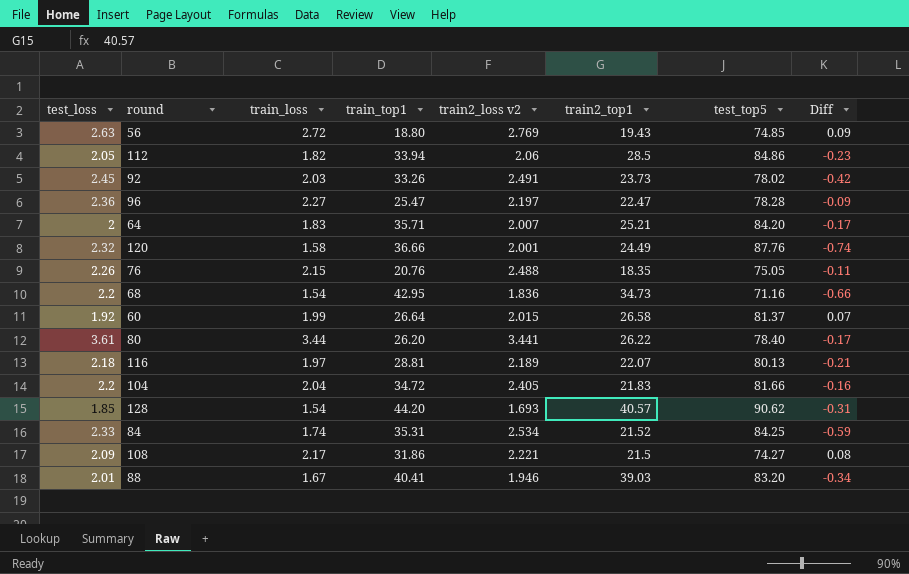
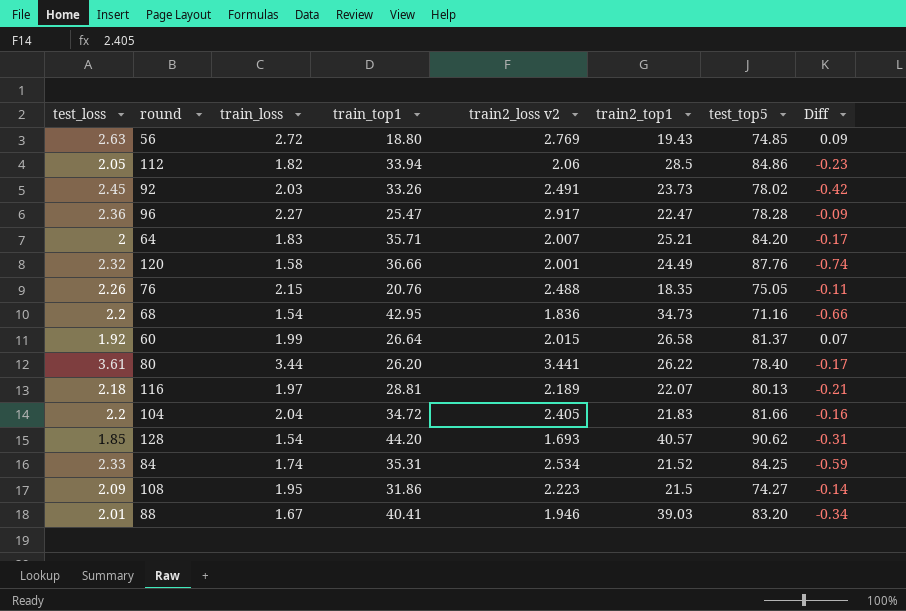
96 | train2_loss v2: 2.197 -> 2.917
108 | train_loss: 2.17 -> 1.95
108 | train2_loss v2: 2.221 -> 2.223
108 | Diff: 0.08 -> -0.14

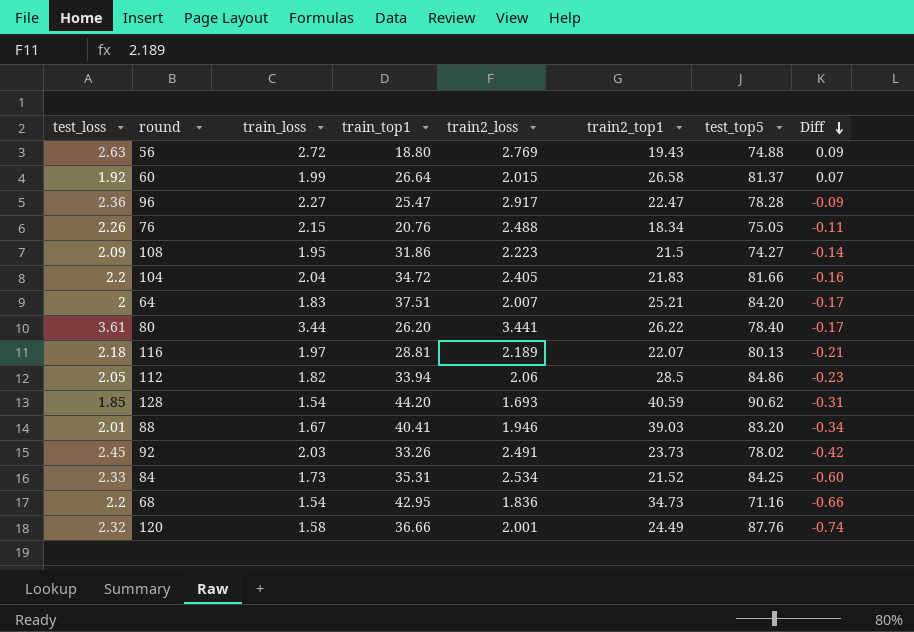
row order: none -> Diff descending
column name: train2_loss v2 -> train2_loss
56 | test_top5: 74.85 -> 74.88
76 | train2_top1: 18.35 -> 18.34
64 | train_top1: 35.71 -> 37.51
128 | train2_top1: 40.57 -> 40.59
84 | train_loss: 1.74 -> 1.73
84 | Diff: -0.59 -> -0.60

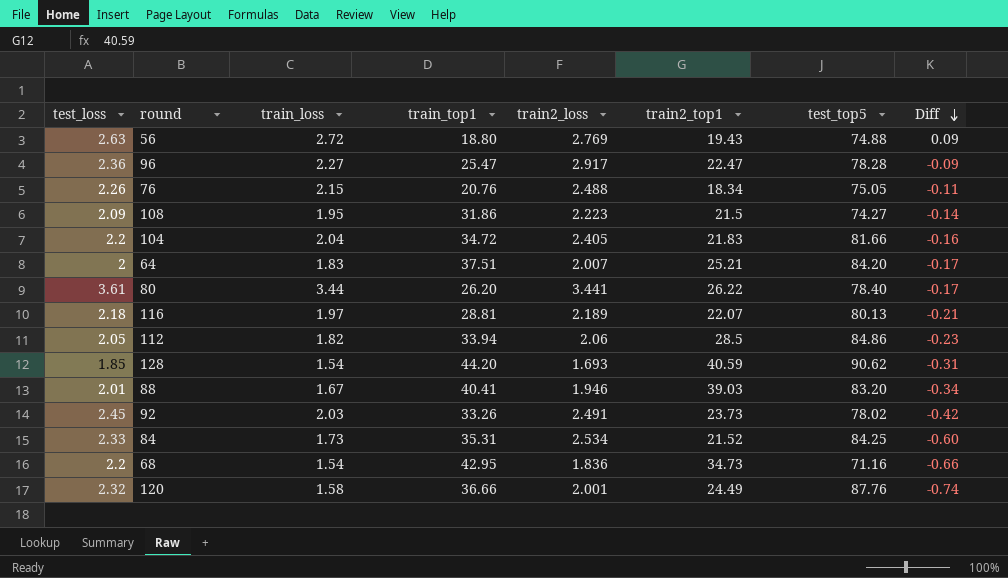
row 60: 1.92 | 1.99 | 26.64 | 2.015 | 26.58 | 81.37 | 0.07 -> none

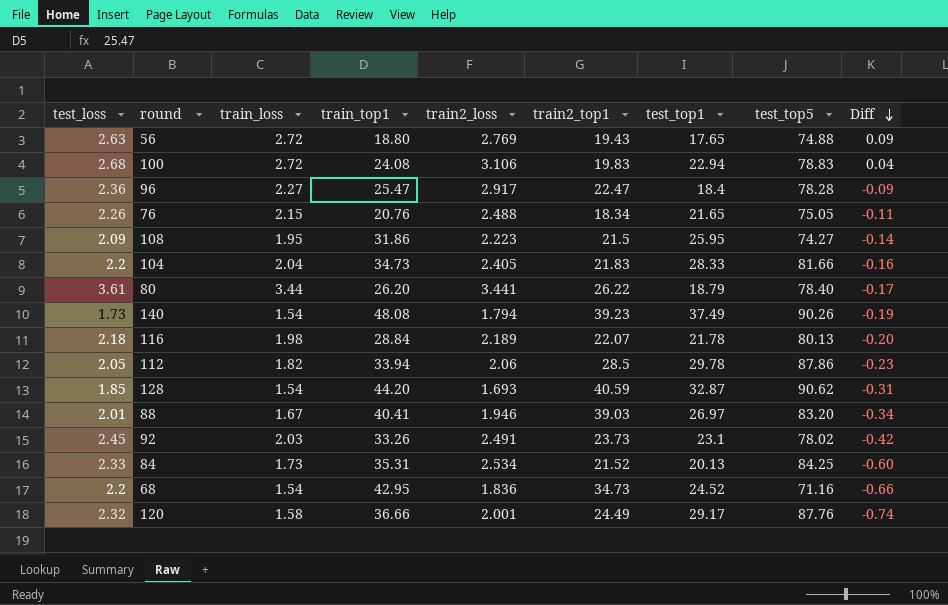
column test_top1 | position: none -> 7
row 64: 2 | 1.83 | 37.51 | 2.007 | 25.21 | 84.20 | -0.17 -> none
row 100: none -> 2.68 | 2.72 | 24.08 | 3.106 | 19.83 | 22.94 | 78.83 | 0.04
104 | train_top1: 34.72 -> 34.73
row 140: none -> 1.73 | 1.54 | 48.08 | 1.794 | 39.23 | 37.49 | 90.26 | -0.19
116 | train_loss: 1.97 -> 1.98
116 | train_top1: 28.81 -> 28.84
116 | Diff: -0.21 -> -0.20
112 | test_top5: 84.86 -> 87.86

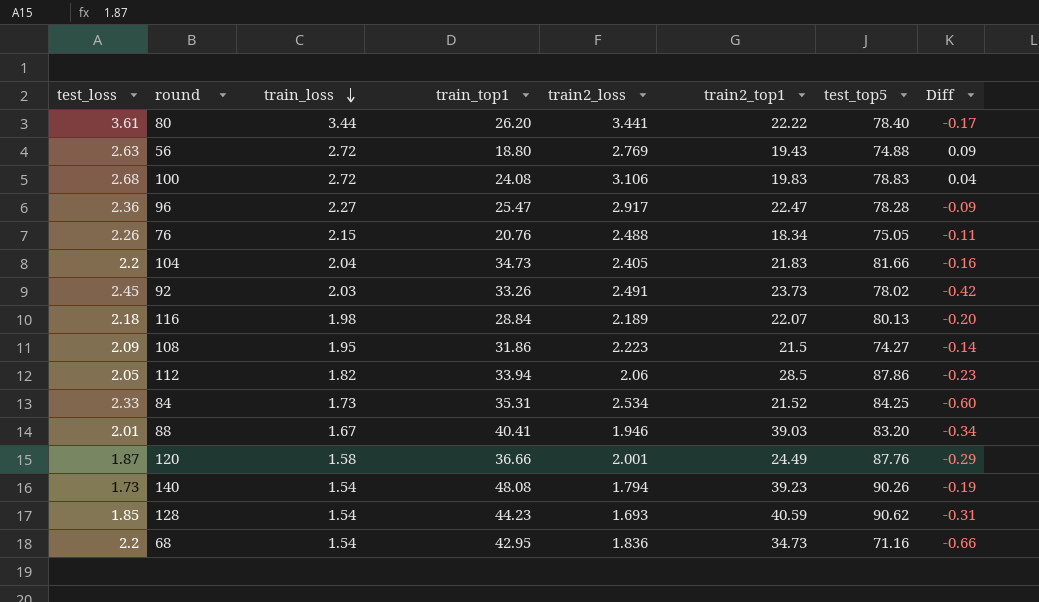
row order: Diff descending -> train_loss descending
column test_top1 | position: 7 -> none
80 | train2_top1: 26.22 -> 22.22
120 | test_loss: 2.32 -> 1.87
120 | Diff: -0.74 -> -0.29
128 | train_top1: 44.20 -> 44.23

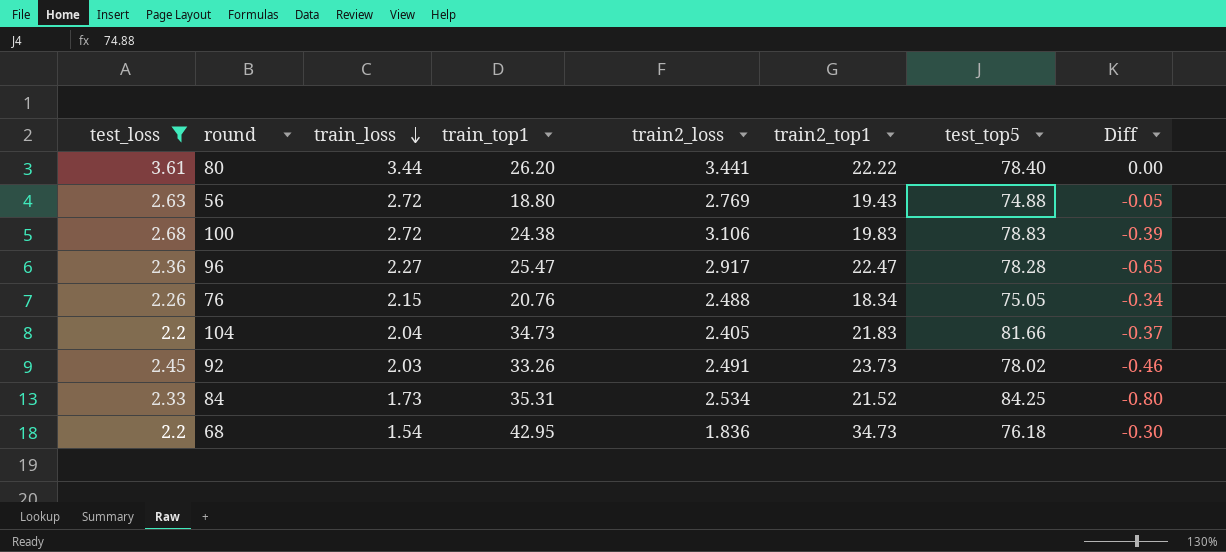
filter: none -> test_loss >= 2.2
column Diff | formula: [train_loss] - [test_loss] -> [train_loss] - [train2_loss]
100 | train_top1: 24.08 -> 24.38
68 | test_top5: 71.16 -> 76.18

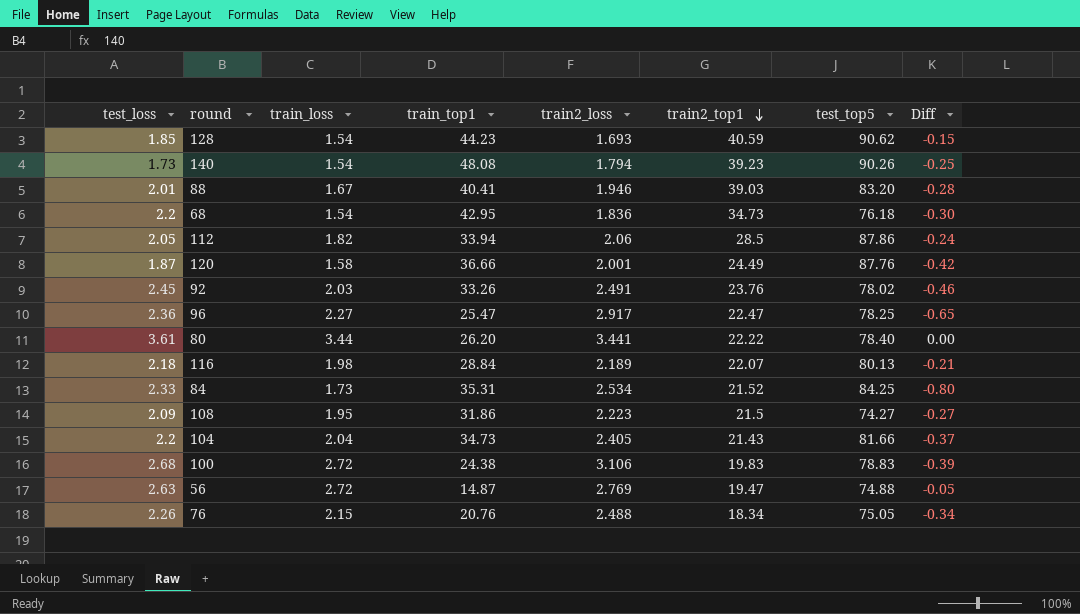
filter: test_loss >= 2.2 -> none
row order: train_loss descending -> train2_top1 descending
92 | train2_top1: 23.73 -> 23.76
96 | test_top5: 78.28 -> 78.25
104 | train2_top1: 21.83 -> 21.43
56 | train_top1: 18.80 -> 14.87
56 | train2_top1: 19.43 -> 19.47

